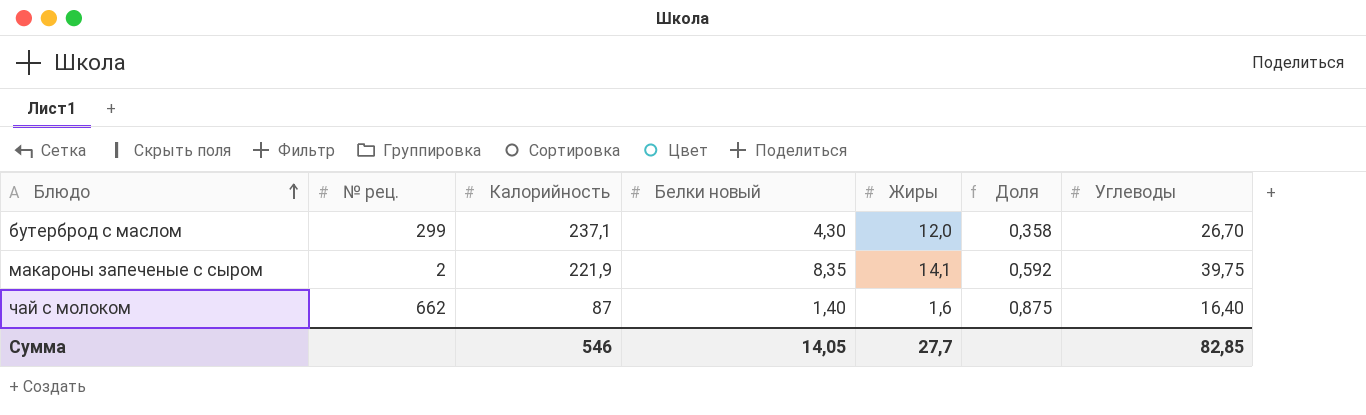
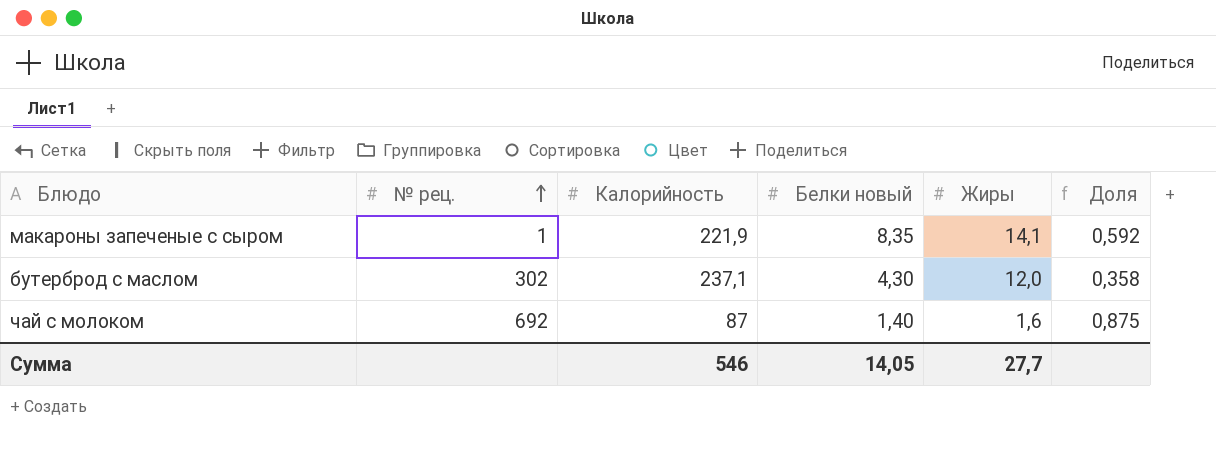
row order: Блюдо ascending -> № рец. ascending
column Углеводы | position: 7 -> none
макароны запеченые с сыром | № рец.: 2 -> 1
бутерброд с маслом | № рец.: 299 -> 302
чай с молоком | № рец.: 662 -> 692

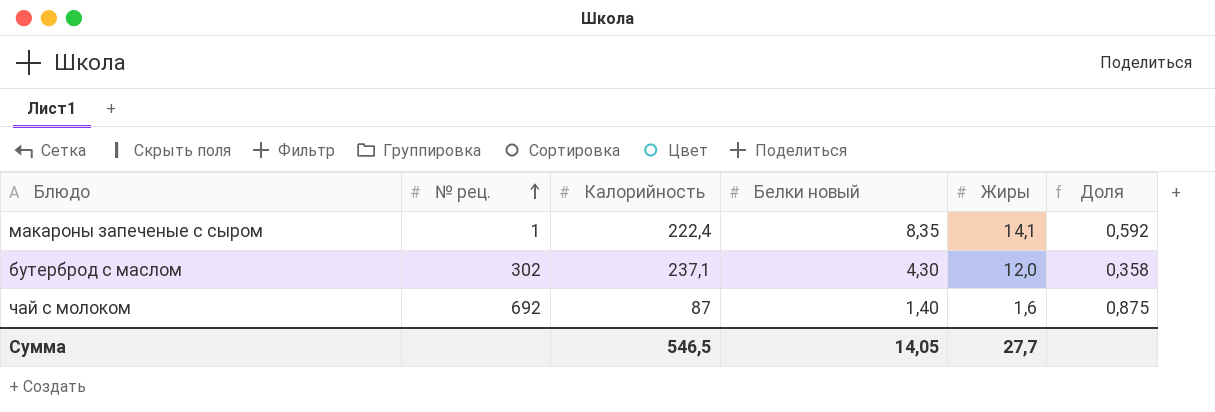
макароны запеченые с сыром | Калорийность: 221,9 -> 222,4
Сумма | Калорийность: 546 -> 546,5

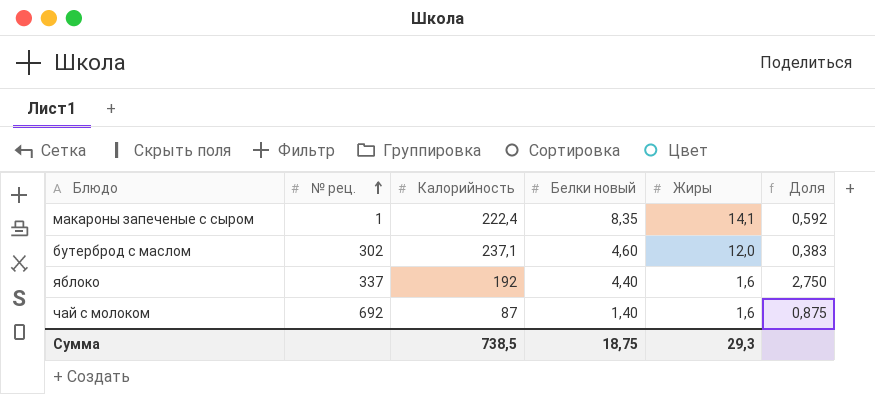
бутерброд с маслом | Белки новый: 4,30 -> 4,60
бутерброд с маслом | Доля: 0,358 -> 0,383
row яблоко: none -> 337 | 192 | 4,40 | 1,6 | 2,750
Сумма | Калорийность: 546,5 -> 738,5
Сумма | Белки новый: 14,05 -> 18,75
Сумма | Жиры: 27,7 -> 29,3

